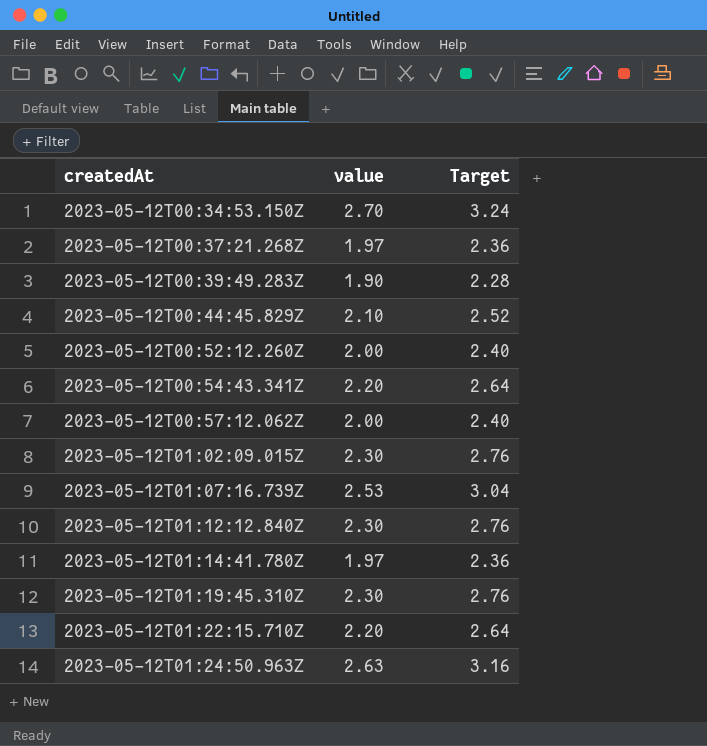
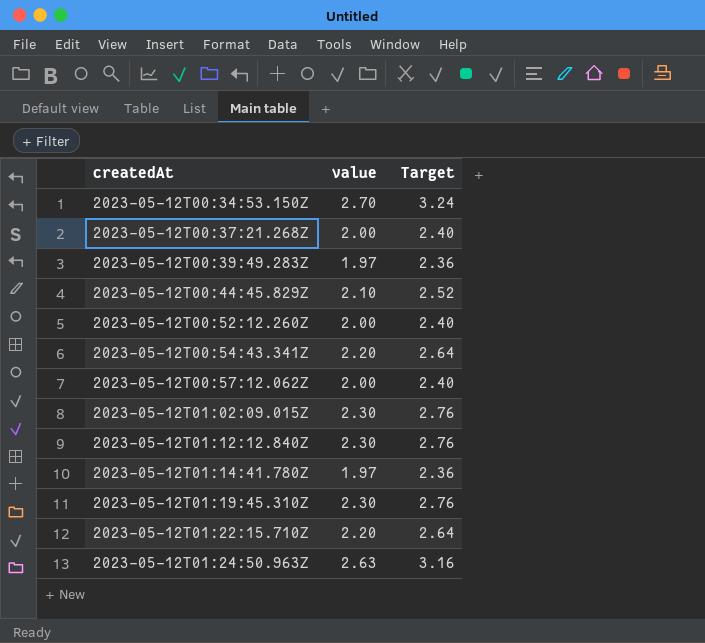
row 2023-05-12T01:07:16.739Z: 2.53 | 3.04 -> none
2023-05-12T00:37:21.268Z | value: 1.97 -> 2.00
2023-05-12T00:37:21.268Z | Target: 2.36 -> 2.40
2023-05-12T00:39:49.283Z | value: 1.90 -> 1.97
2023-05-12T00:39:49.283Z | Target: 2.28 -> 2.36

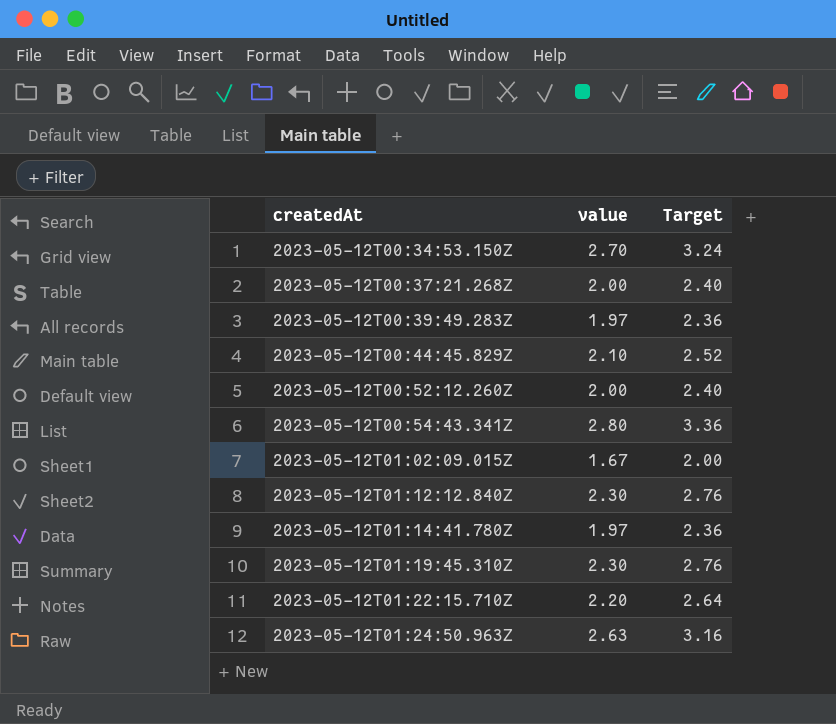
row 2023-05-12T00:57:12.062Z: 2.00 | 2.40 -> none
2023-05-12T00:54:43.341Z | value: 2.20 -> 2.80
2023-05-12T00:54:43.341Z | Target: 2.64 -> 3.36
2023-05-12T01:02:09.015Z | value: 2.30 -> 1.67
2023-05-12T01:02:09.015Z | Target: 2.76 -> 2.00

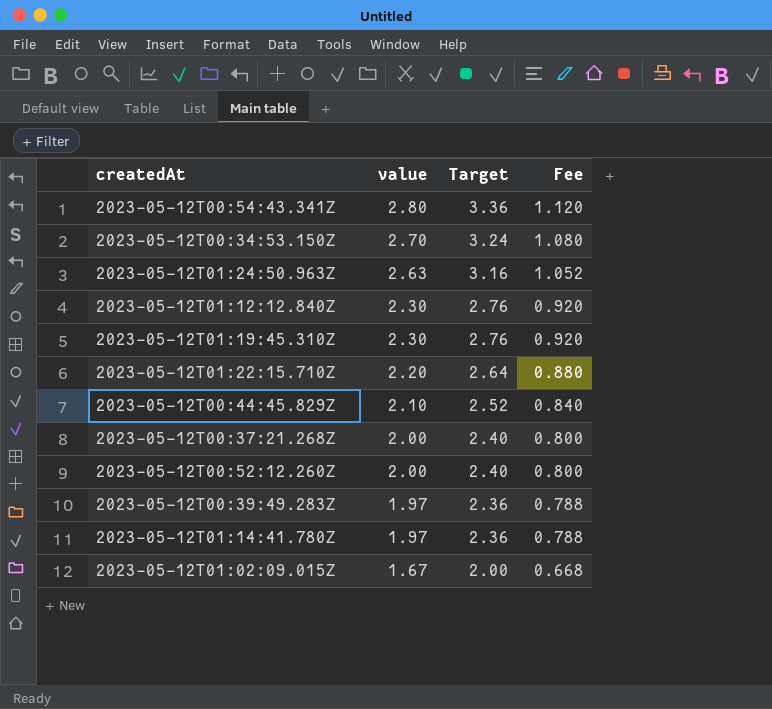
row order: createdAt ascending -> value descending
column Fee | formula: none -> [value] * 0.4

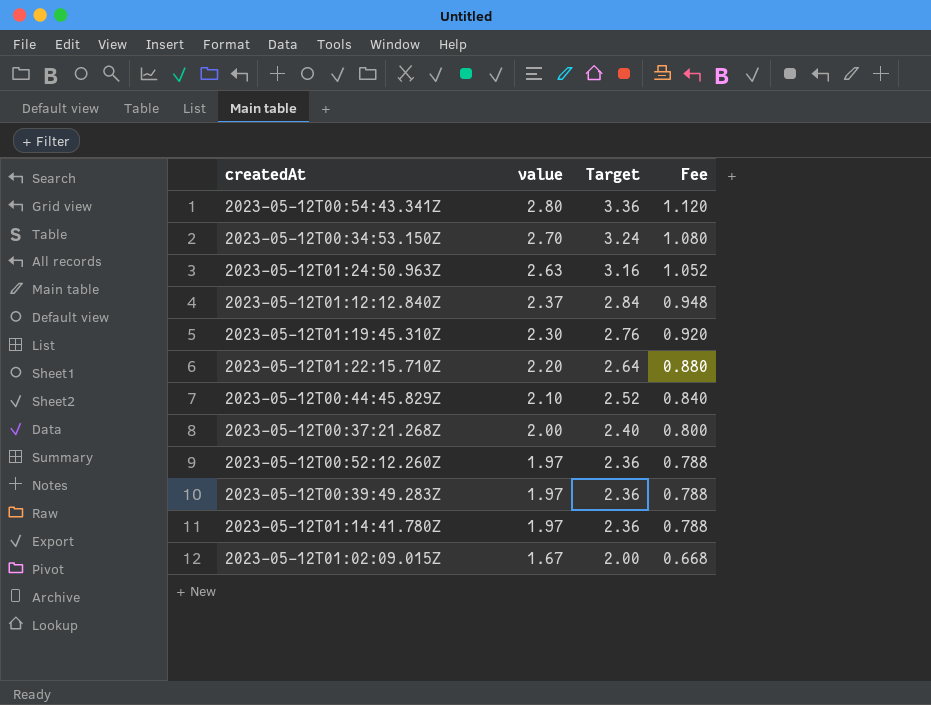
2023-05-12T01:12:12.840Z | value: 2.30 -> 2.37
2023-05-12T01:12:12.840Z | Target: 2.76 -> 2.84
2023-05-12T01:12:12.840Z | Fee: 0.920 -> 0.948
2023-05-12T00:52:12.260Z | value: 2.00 -> 1.97
2023-05-12T00:52:12.260Z | Target: 2.40 -> 2.36
2023-05-12T00:52:12.260Z | Fee: 0.800 -> 0.788

